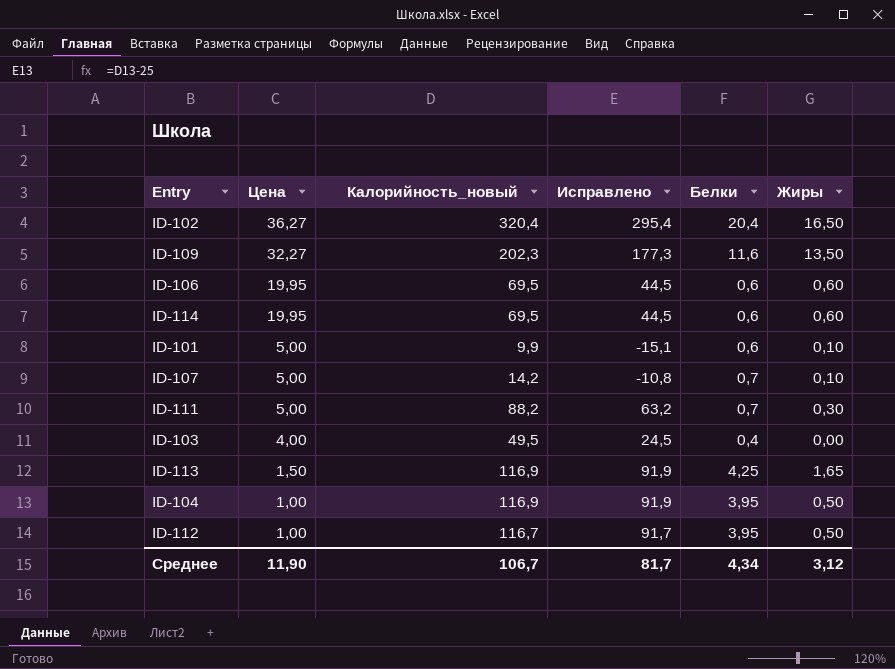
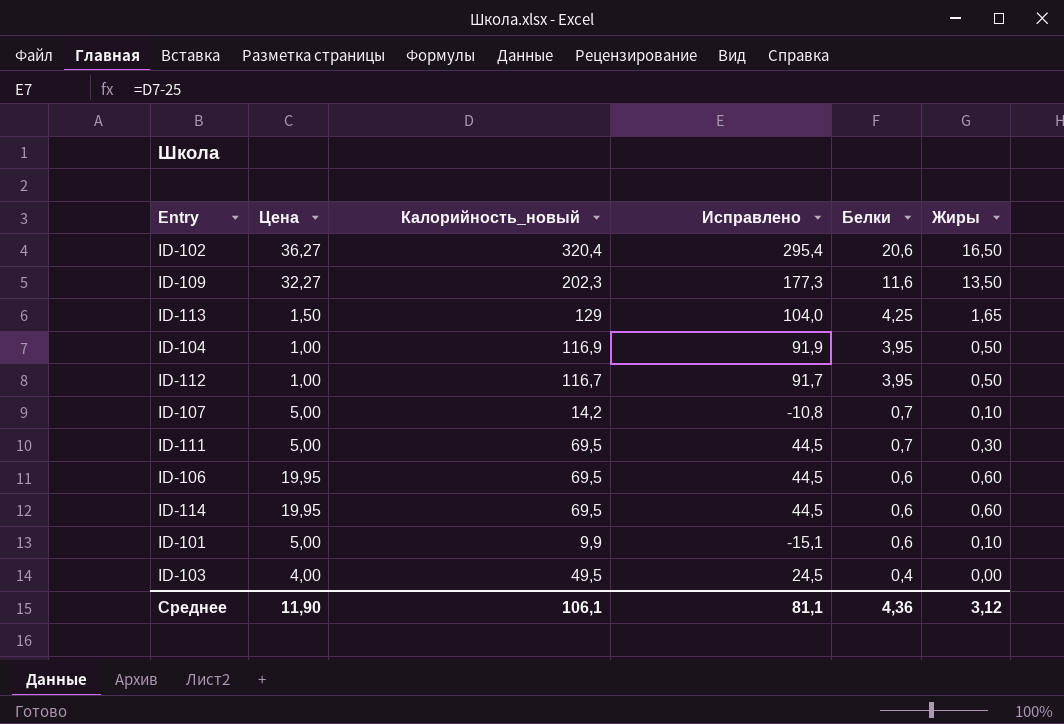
row order: Цена descending -> Белки descending
ID-102 | Белки: 20,4 -> 20,6
ID-113 | Калорийность_новый: 116,9 -> 129
ID-113 | Исправлено: 91,9 -> 104,0
ID-111 | Калорийность_новый: 88,2 -> 69,5
ID-111 | Исправлено: 63,2 -> 44,5
Среднее | Калорийность_новый: 106,7 -> 106,1
Среднее | Исправлено: 81,7 -> 81,1
Среднее | Белки: 4,34 -> 4,36

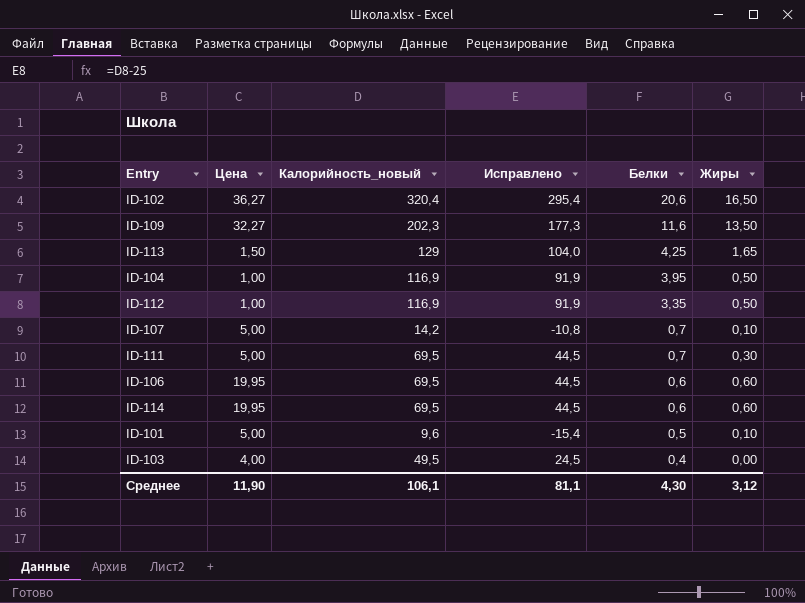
ID-112 | Калорийность_новый: 116,7 -> 116,9
ID-112 | Исправлено: 91,7 -> 91,9
ID-112 | Белки: 3,95 -> 3,35
ID-101 | Калорийность_новый: 9,9 -> 9,6
ID-101 | Исправлено: -15,1 -> -15,4
ID-101 | Белки: 0,6 -> 0,5
Среднее | Белки: 4,36 -> 4,30

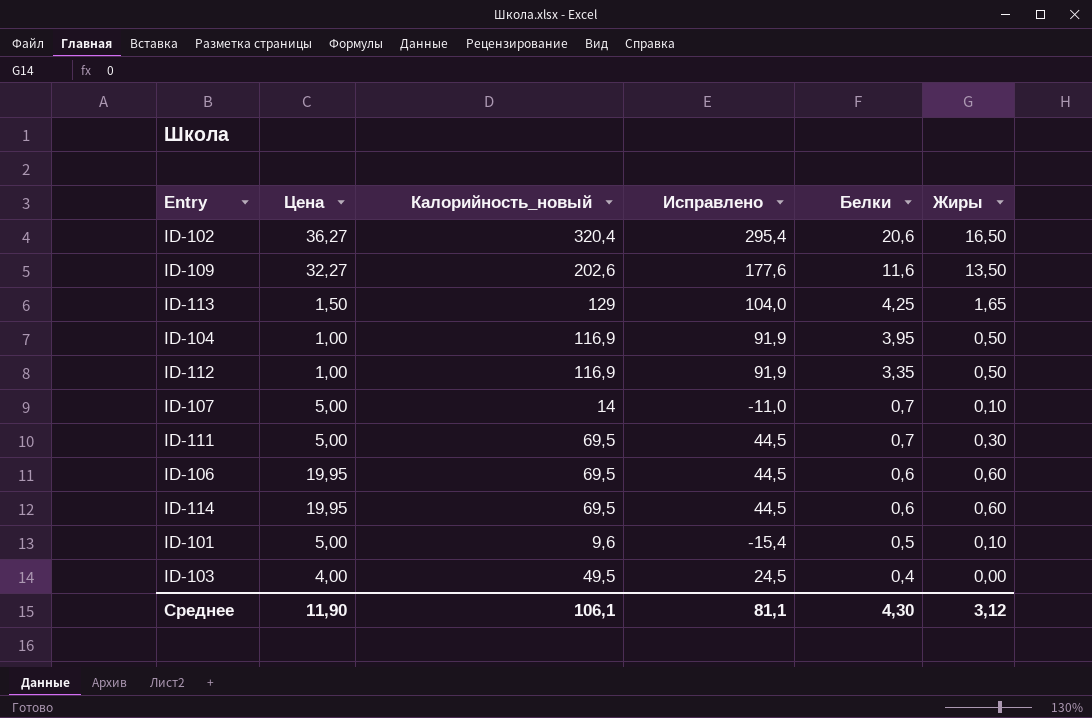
ID-109 | Калорийность_новый: 202,3 -> 202,6
ID-109 | Исправлено: 177,3 -> 177,6
ID-107 | Калорийность_новый: 14,2 -> 14
ID-107 | Исправлено: -10,8 -> -11,0

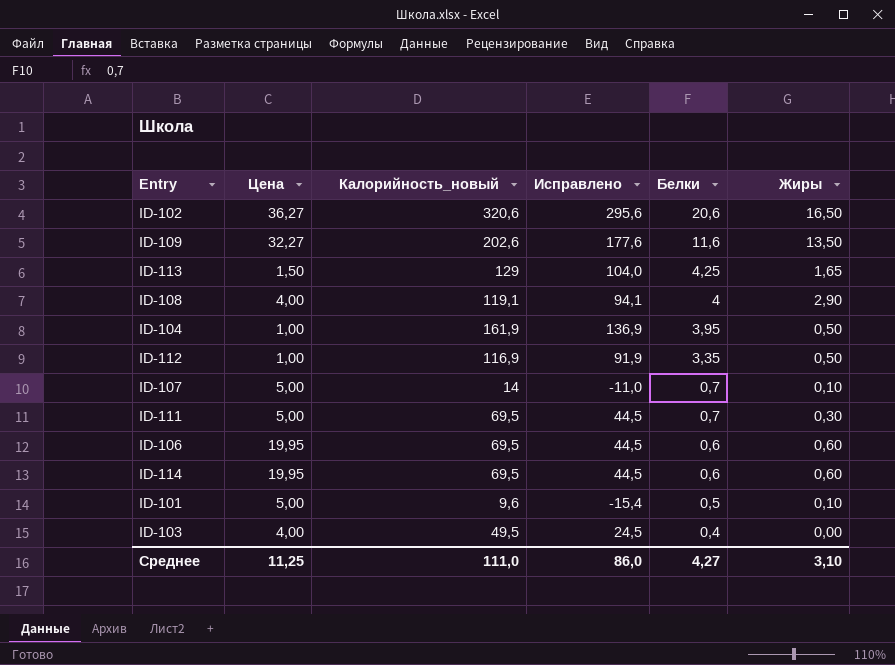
ID-102 | Калорийность_новый: 320,4 -> 320,6
ID-102 | Исправлено: 295,4 -> 295,6
row ID-108: none -> 4,00 | 119,1 | 94,1 | 4 | 2,90
ID-104 | Калорийность_новый: 116,9 -> 161,9
ID-104 | Исправлено: 91,9 -> 136,9
Среднее | Цена: 11,90 -> 11,25
Среднее | Калорийность_новый: 106,1 -> 111,0
Среднее | Исправлено: 81,1 -> 86,0
Среднее | Белки: 4,30 -> 4,27
Среднее | Жиры: 3,12 -> 3,10

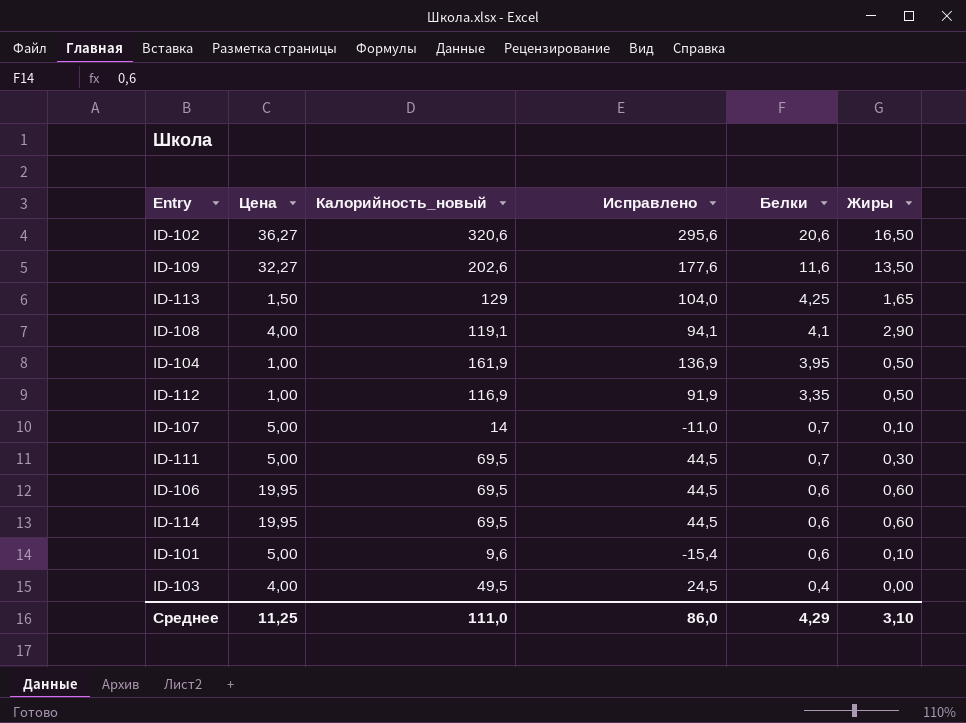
ID-108 | Белки: 4 -> 4,1
ID-101 | Белки: 0,5 -> 0,6
Среднее | Белки: 4,27 -> 4,29

